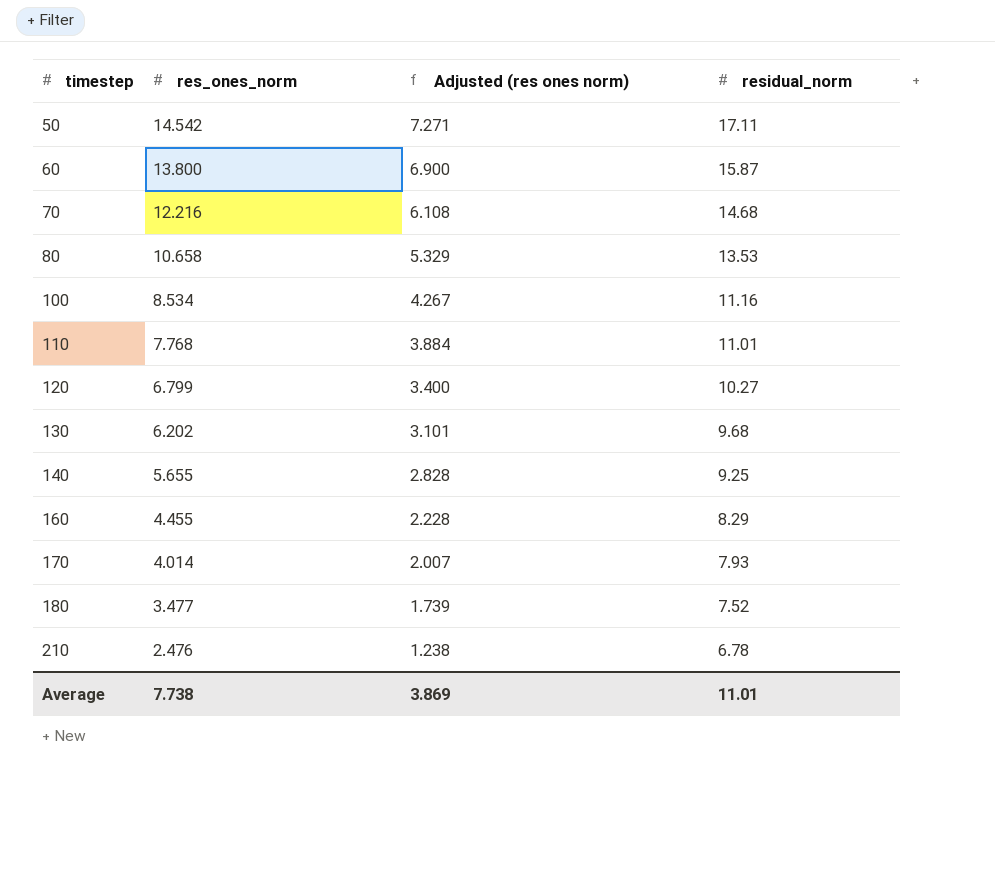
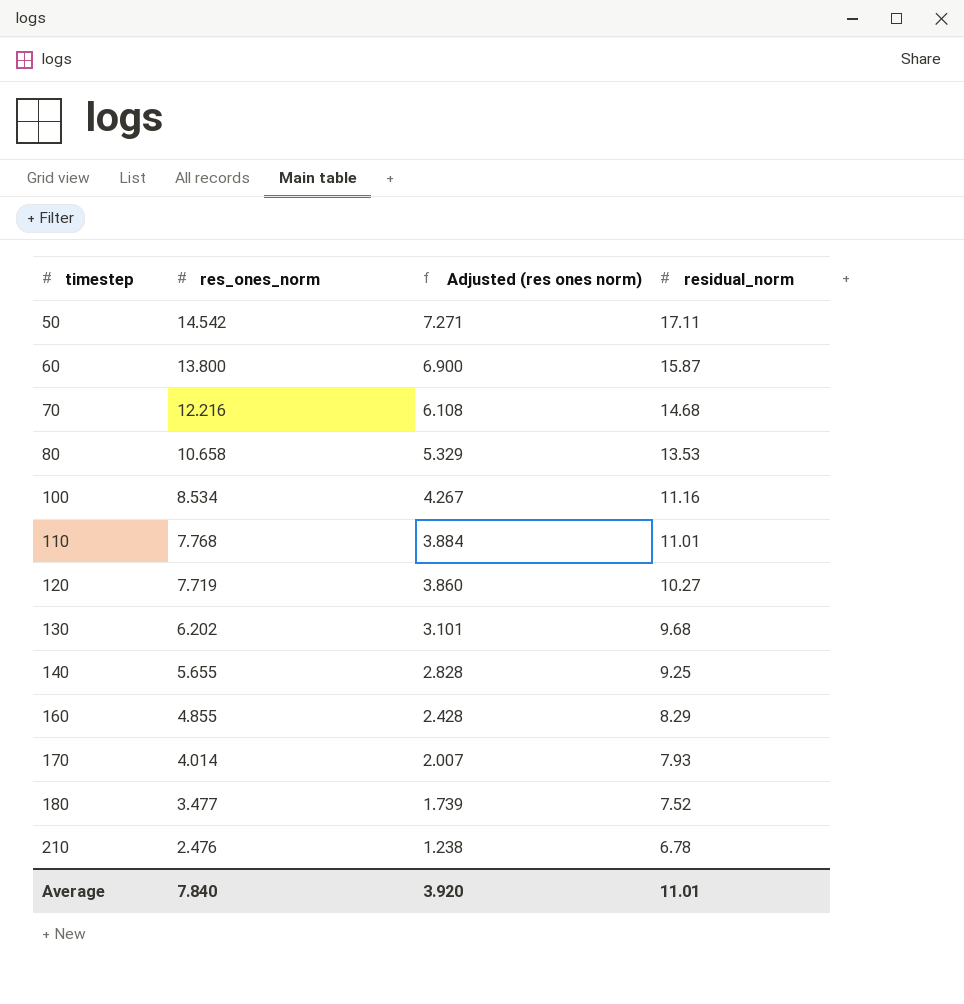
120 | res_ones_norm: 6.799 -> 7.719
120 | Adjusted (res ones norm): 3.400 -> 3.860
160 | res_ones_norm: 4.455 -> 4.855
160 | Adjusted (res ones norm): 2.228 -> 2.428
Average | res_ones_norm: 7.738 -> 7.840
Average | Adjusted (res ones norm): 3.869 -> 3.920

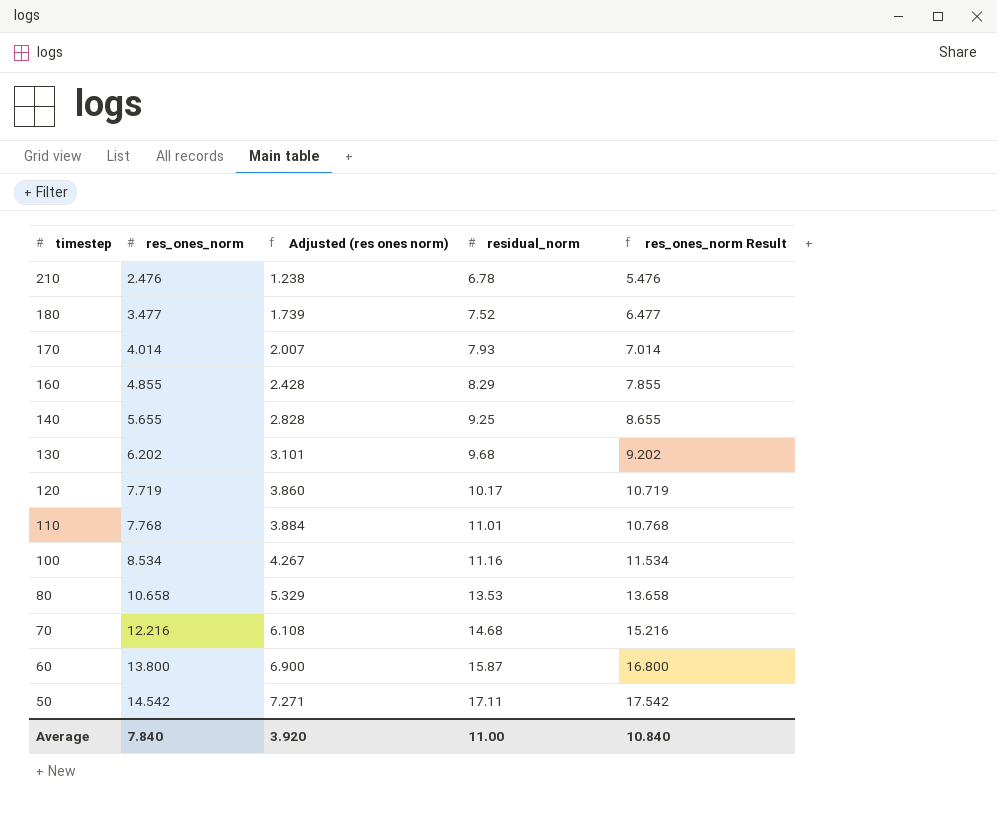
row order: timestep ascending -> timestep descending
column res_ones_norm Result | formula: none -> [res_ones_norm] + 3
120 | residual_norm: 10.27 -> 10.17
Average | residual_norm: 11.01 -> 11.00

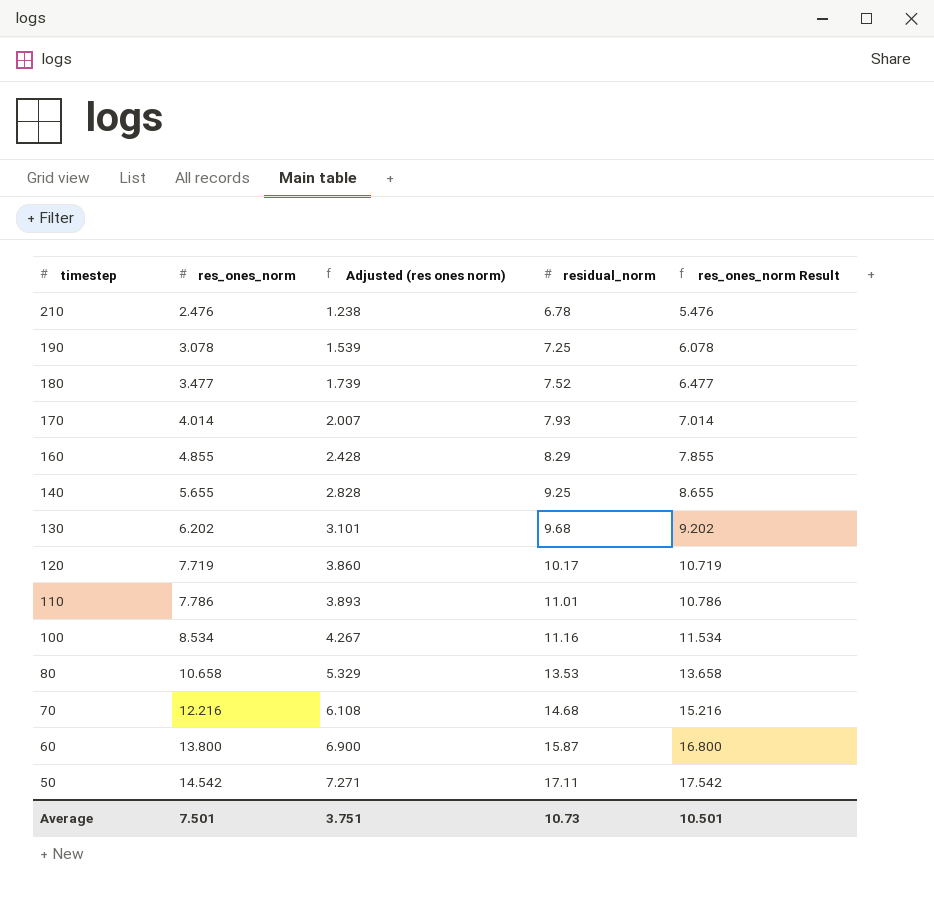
row 190: none -> 3.078 | 1.539 | 7.25 | 6.078
110 | res_ones_norm: 7.768 -> 7.786
110 | Adjusted (res ones norm): 3.884 -> 3.893
110 | res_ones_norm Result: 10.768 -> 10.786
Average | res_ones_norm: 7.840 -> 7.501
Average | Adjusted (res ones norm): 3.920 -> 3.751
Average | residual_norm: 11.00 -> 10.73
Average | res_ones_norm Result: 10.840 -> 10.501

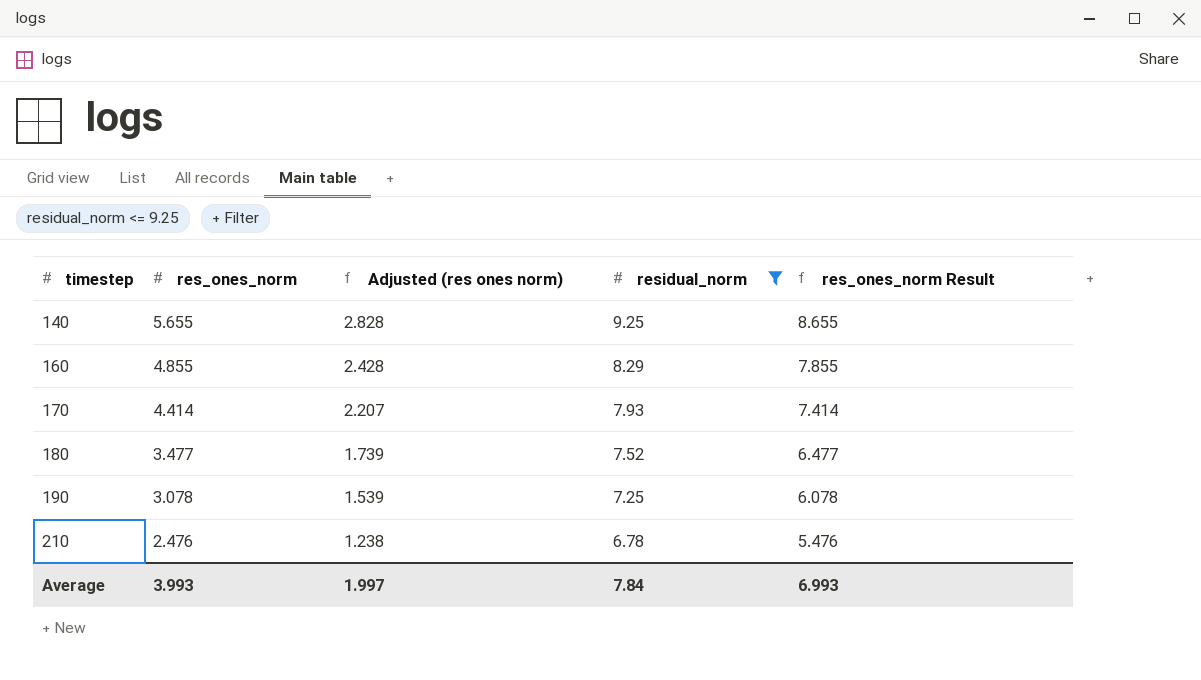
filter: none -> residual_norm <= 9.25
row order: timestep descending -> timestep ascending
170 | res_ones_norm: 4.014 -> 4.414
170 | Adjusted (res ones norm): 2.007 -> 2.207
170 | res_ones_norm Result: 7.014 -> 7.414
Average | res_ones_norm: 7.501 -> 3.993
Average | Adjusted (res ones norm): 3.751 -> 1.997
Average | residual_norm: 10.73 -> 7.84
Average | res_ones_norm Result: 10.501 -> 6.993

